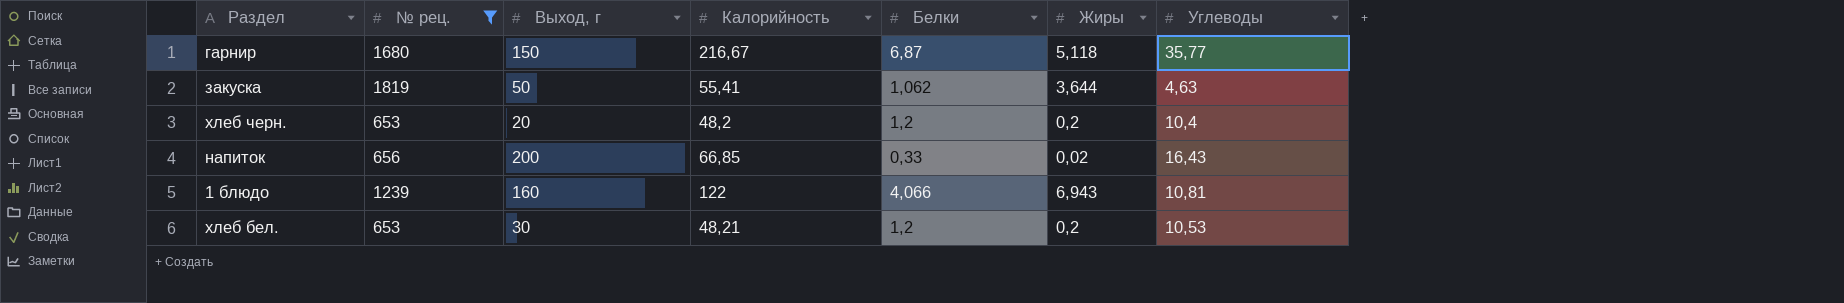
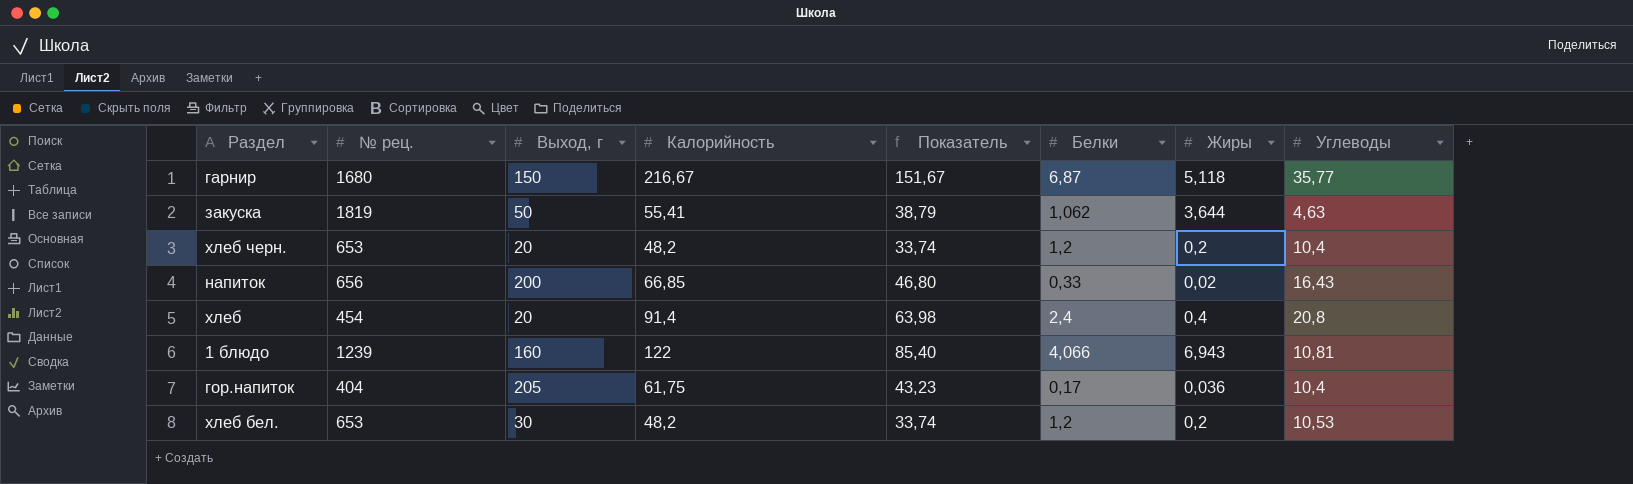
filter: № рец. >= 653 -> none
column Показатель | formula: none -> [Калорийность] * 0,7
хлеб бел. | Калорийность: 48,21 -> 48,2

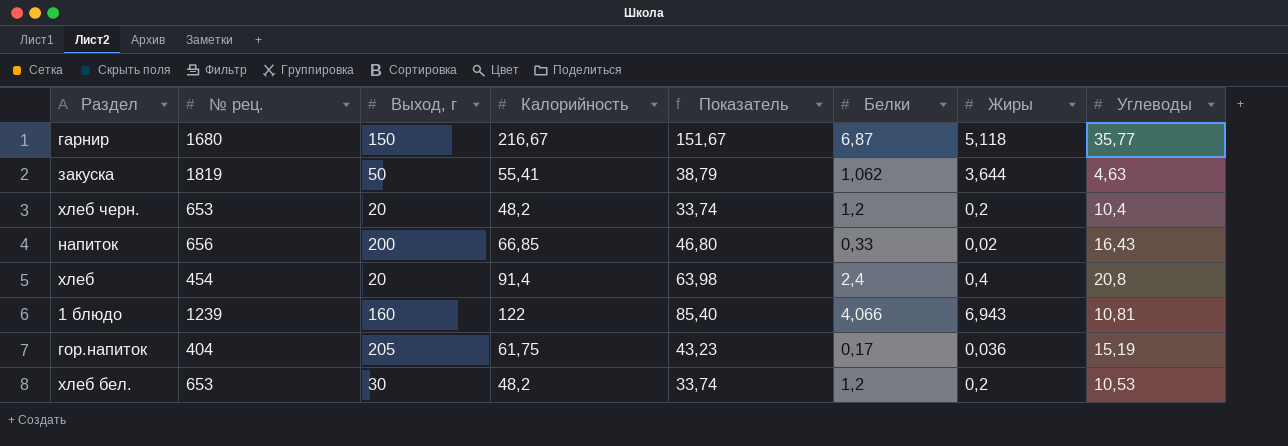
гор.напиток | Углеводы: 10,4 -> 15,19

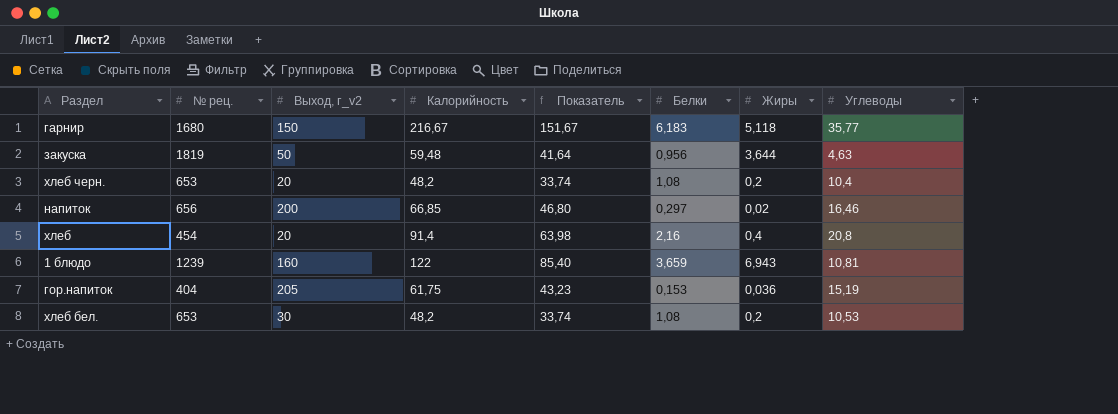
column name: Выход, г -> Выход, г_v2
гарнир | Белки: 6,87 -> 6,183
закуска | Калорийность: 55,41 -> 59,48
закуска | Показатель: 38,79 -> 41,64
закуска | Белки: 1,062 -> 0,956
хлеб черн. | Белки: 1,2 -> 1,08
напиток | Белки: 0,33 -> 0,297
напиток | Углеводы: 16,43 -> 16,46
хлеб | Белки: 2,4 -> 2,16
1 блюдо | Белки: 4,066 -> 3,659
гор.напиток | Белки: 0,17 -> 0,153
хлеб бел. | Белки: 1,2 -> 1,08

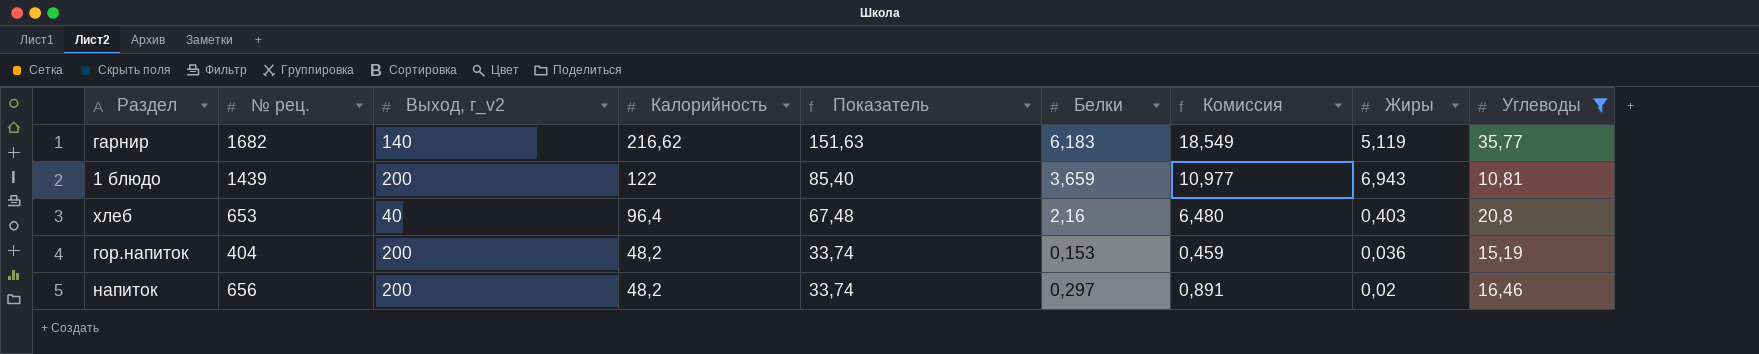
filter: none -> Углеводы >= 10,81
row order: none -> Калорийность descending
column Комиссия | formula: none -> [Белки] * 3
гарнир | № рец.: 1680 -> 1682
гарнир | Выход, г_v2: 150 -> 140
гарнир | Калорийность: 216,67 -> 216,62
гарнир | Показатель: 151,67 -> 151,63
гарнир | Жиры: 5,118 -> 5,119
1 блюдо | № рец.: 1239 -> 1439
1 блюдо | Выход, г_v2: 160 -> 200
хлеб | № рец.: 454 -> 653
хлеб | Выход, г_v2: 20 -> 40
хлеб | Калорийность: 91,4 -> 96,4
хлеб | Показатель: 63,98 -> 67,48
хлеб | Жиры: 0,4 -> 0,403
гор.напиток | Выход, г_v2: 205 -> 200
гор.напиток | Калорийность: 61,75 -> 48,2
гор.напиток | Показатель: 43,23 -> 33,74
напиток | Калорийность: 66,85 -> 48,2
напиток | Показатель: 46,80 -> 33,74

